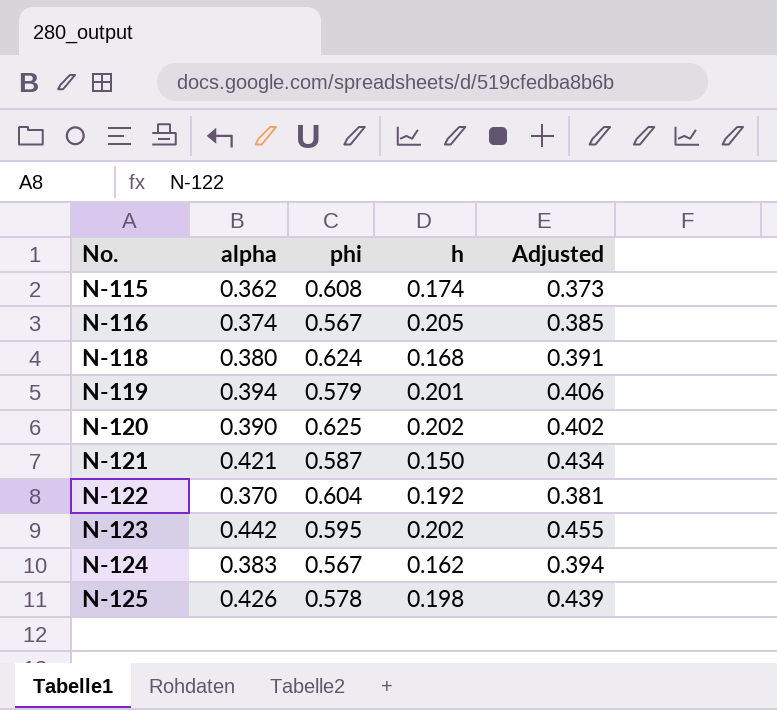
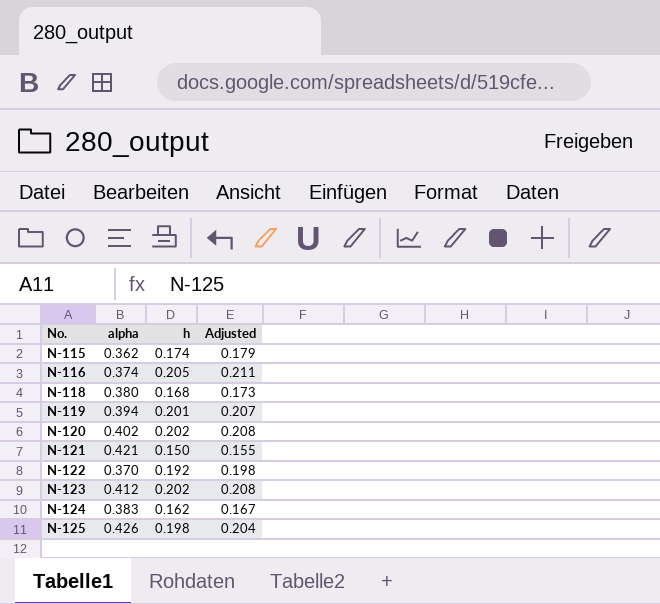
column phi | position: 3 -> none
column Adjusted | formula: [alpha] * 1.03 -> [h] * 1.03
N-120 | alpha: 0.390 -> 0.402
N-123 | alpha: 0.442 -> 0.412

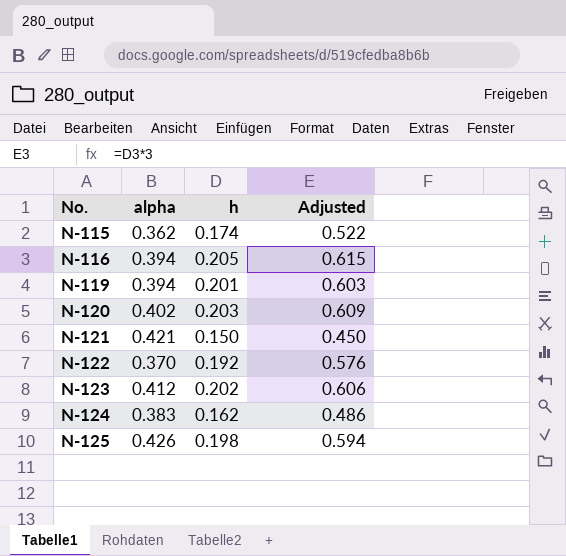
column Adjusted | formula: [h] * 1.03 -> [h] * 3
row N-118: 0.380 | 0.168 | 0.173 -> none
N-116 | alpha: 0.374 -> 0.394
N-120 | h: 0.202 -> 0.203

